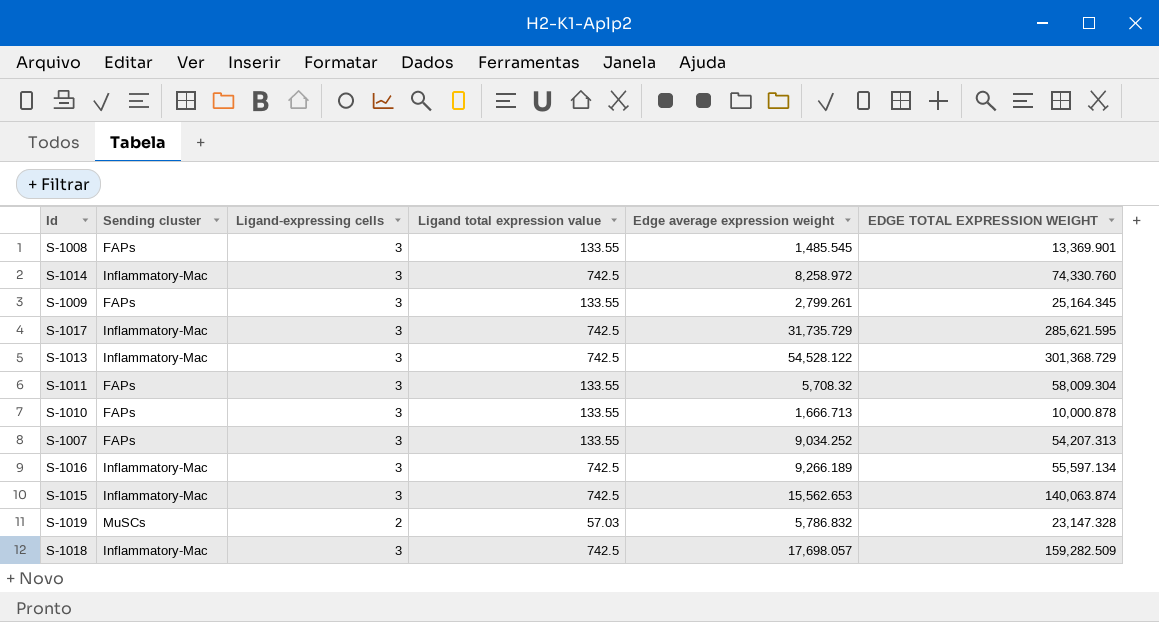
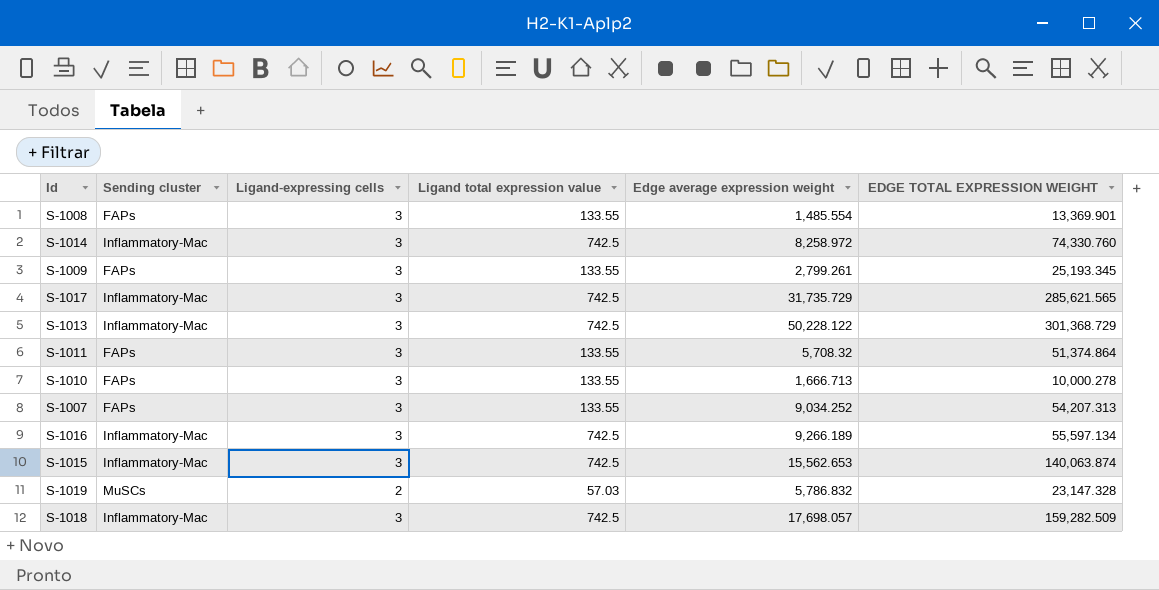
S-1008 | Edge average expression weight: 1,485.545 -> 1,485.554
S-1009 | EDGE TOTAL EXPRESSION WEIGHT: 25,164.345 -> 25,193.345
S-1017 | EDGE TOTAL EXPRESSION WEIGHT: 285,621.595 -> 285,621.565
S-1013 | Edge average expression weight: 54,528.122 -> 50,228.122
S-1011 | EDGE TOTAL EXPRESSION WEIGHT: 58,009.304 -> 51,374.864
S-1010 | EDGE TOTAL EXPRESSION WEIGHT: 10,000.878 -> 10,000.278

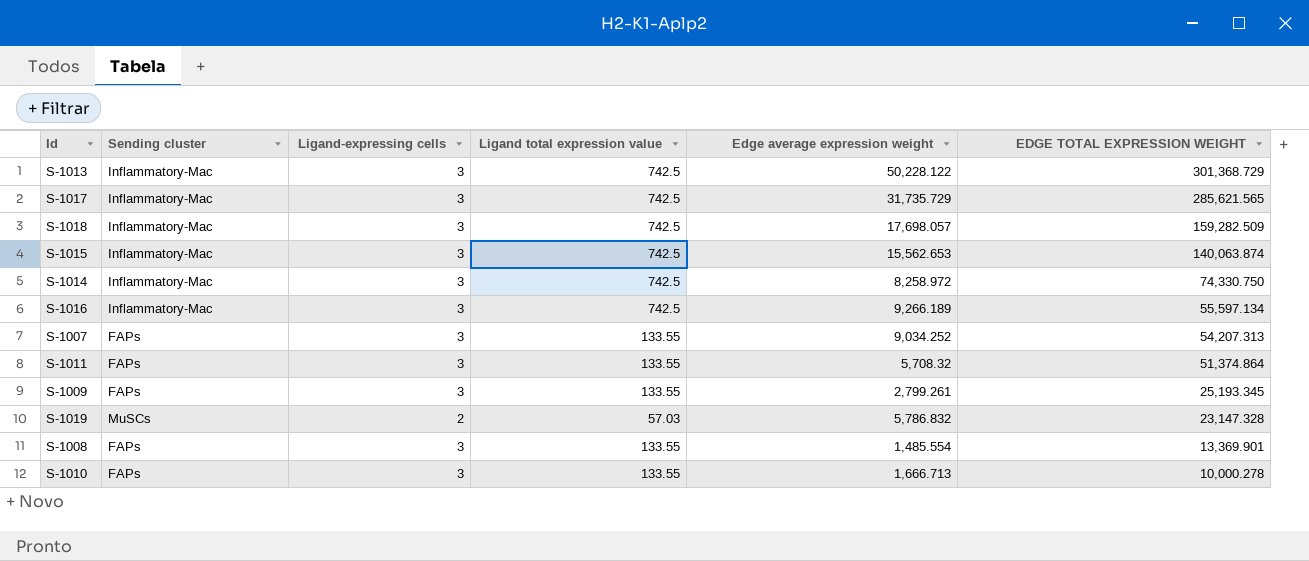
row order: none -> EDGE TOTAL EXPRESSION WEIGHT descending
S-1014 | EDGE TOTAL EXPRESSION WEIGHT: 74,330.760 -> 74,330.750

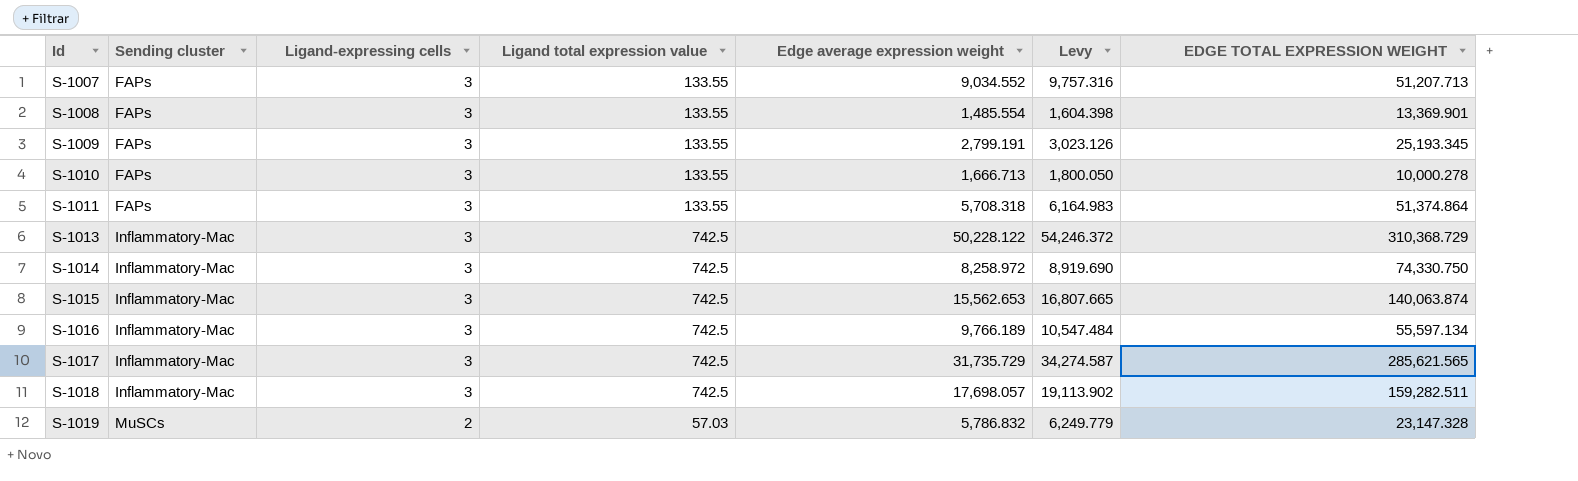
row order: EDGE TOTAL EXPRESSION WEIGHT descending -> Id ascending
column Levy | formula: none -> [Edge average expression weight] * 1.08
S-1007 | Edge average expression weight: 9,034.252 -> 9,034.552
S-1007 | EDGE TOTAL EXPRESSION WEIGHT: 54,207.313 -> 51,207.713
S-1009 | Edge average expression weight: 2,799.261 -> 2,799.191
S-1011 | Edge average expression weight: 5,708.32 -> 5,708.318
S-1013 | EDGE TOTAL EXPRESSION WEIGHT: 301,368.729 -> 310,368.729
S-1016 | Edge average expression weight: 9,266.189 -> 9,766.189
S-1018 | EDGE TOTAL EXPRESSION WEIGHT: 159,282.509 -> 159,282.511

